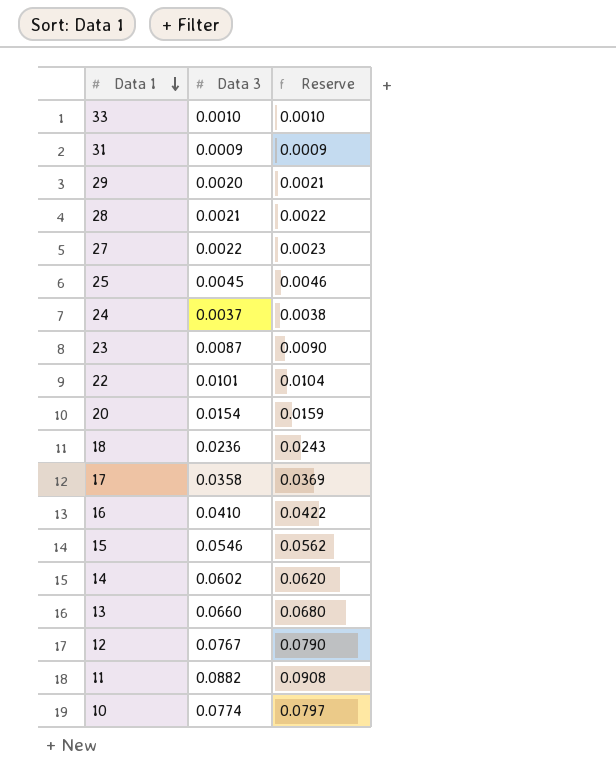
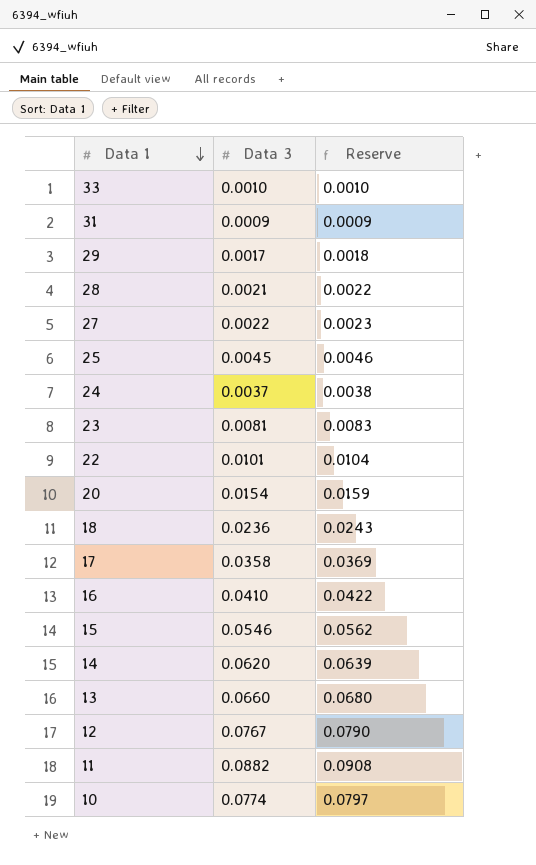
29 | Data 3: 0.0020 -> 0.0017
29 | Reserve: 0.0021 -> 0.0018
23 | Data 3: 0.0087 -> 0.0081
23 | Reserve: 0.0090 -> 0.0083
14 | Data 3: 0.0602 -> 0.0620
14 | Reserve: 0.0620 -> 0.0639

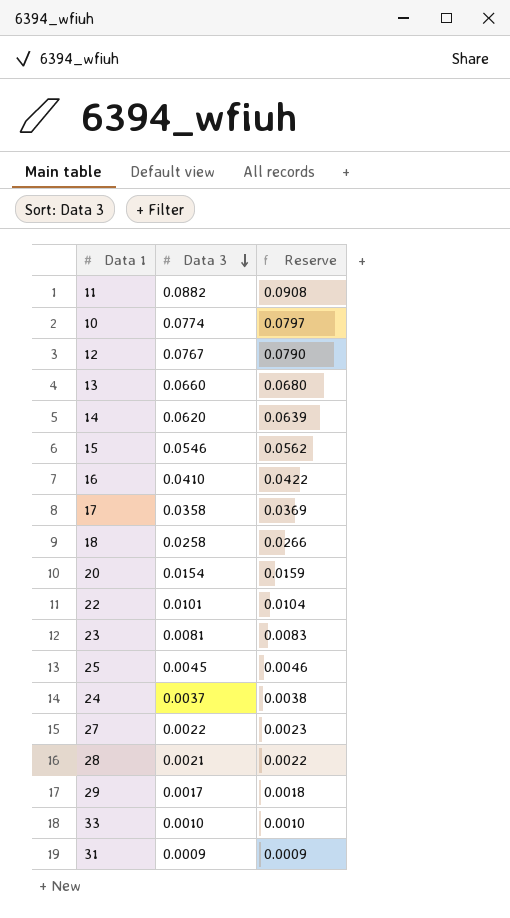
row order: Data 1 descending -> Data 3 descending
18 | Data 3: 0.0236 -> 0.0258
18 | Reserve: 0.0243 -> 0.0266

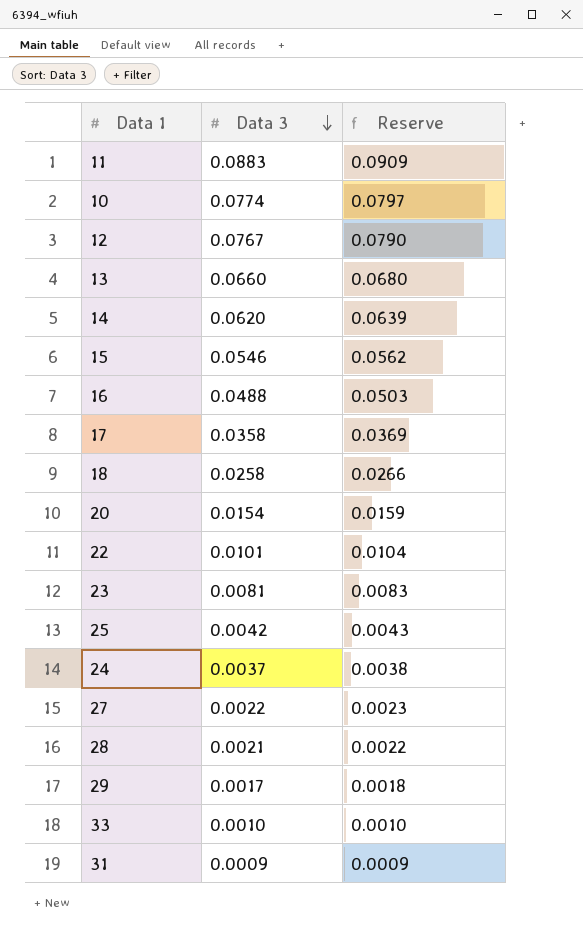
11 | Data 3: 0.0882 -> 0.0883
11 | Reserve: 0.0908 -> 0.0909
16 | Data 3: 0.0410 -> 0.0488
16 | Reserve: 0.0422 -> 0.0503
25 | Data 3: 0.0045 -> 0.0042
25 | Reserve: 0.0046 -> 0.0043

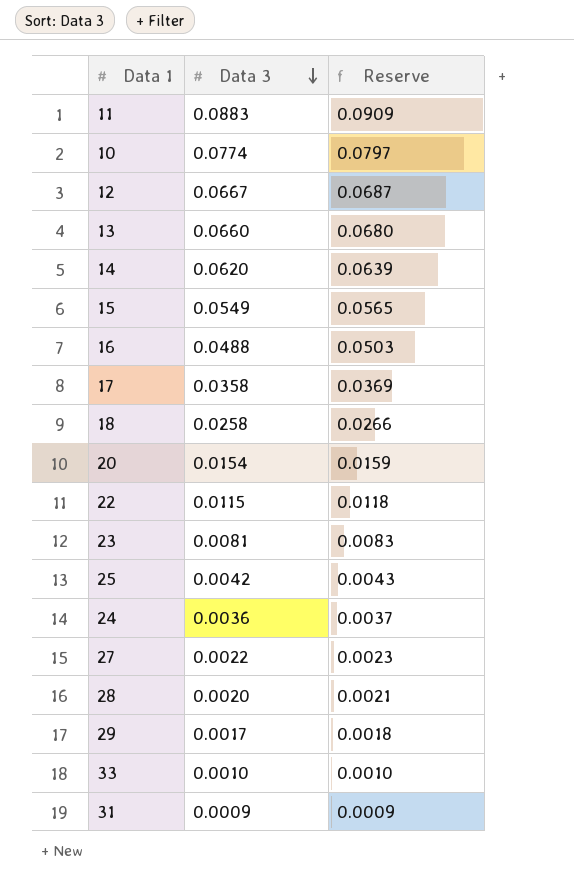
12 | Data 3: 0.0767 -> 0.0667
12 | Reserve: 0.0790 -> 0.0687
15 | Data 3: 0.0546 -> 0.0549
15 | Reserve: 0.0562 -> 0.0565
22 | Data 3: 0.0101 -> 0.0115
22 | Reserve: 0.0104 -> 0.0118
24 | Data 3: 0.0037 -> 0.0036
24 | Reserve: 0.0038 -> 0.0037
28 | Data 3: 0.0021 -> 0.0020
28 | Reserve: 0.0022 -> 0.0021

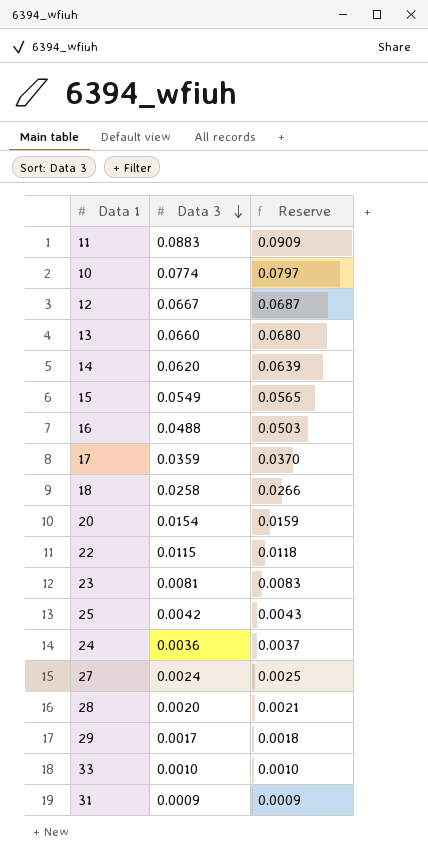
17 | Data 3: 0.0358 -> 0.0359
17 | Reserve: 0.0369 -> 0.0370
27 | Data 3: 0.0022 -> 0.0024
27 | Reserve: 0.0023 -> 0.0025

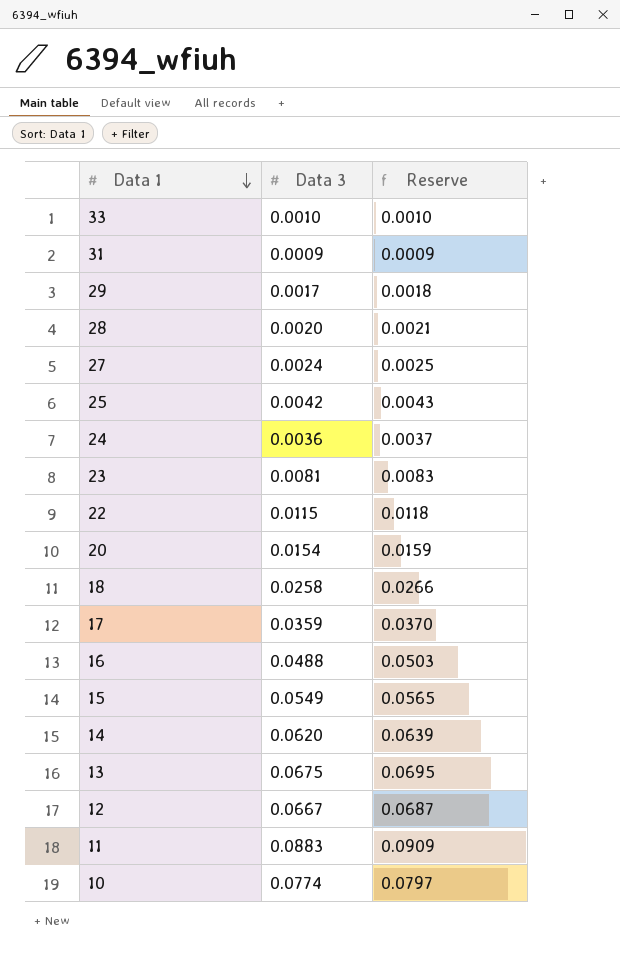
row order: Data 3 descending -> Data 1 descending
13 | Data 3: 0.0660 -> 0.0675
13 | Reserve: 0.0680 -> 0.0695

